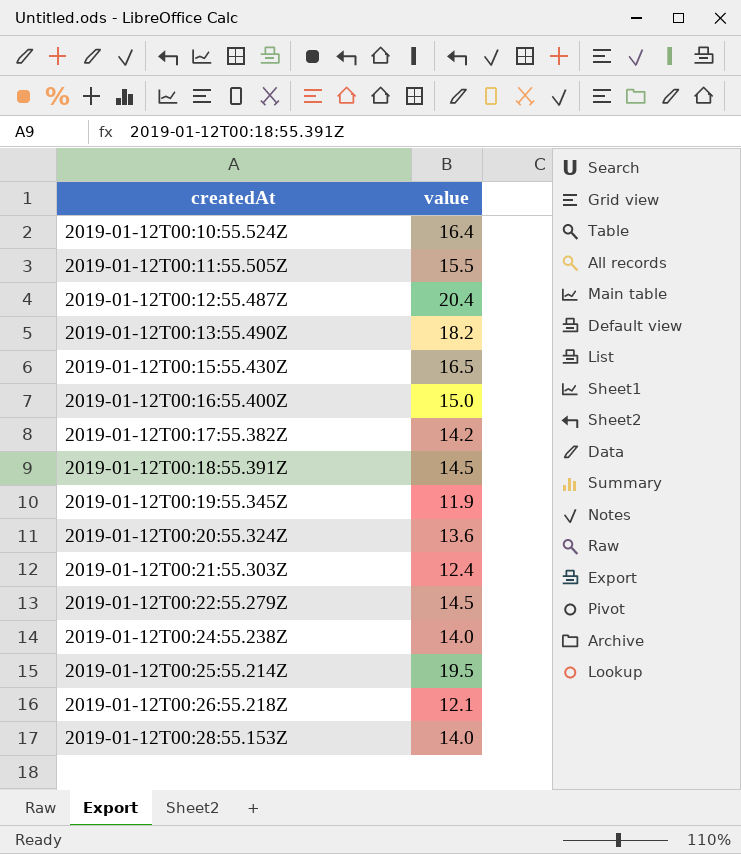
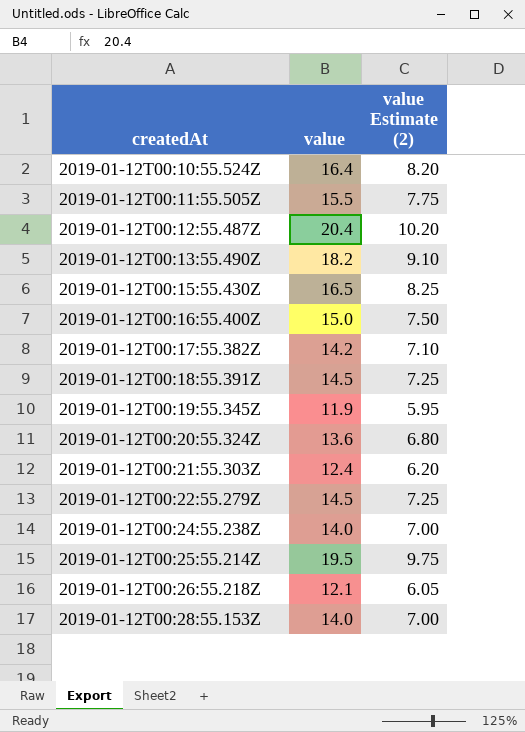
column value Estimate (2) | formula: none -> [value] * 0.5

